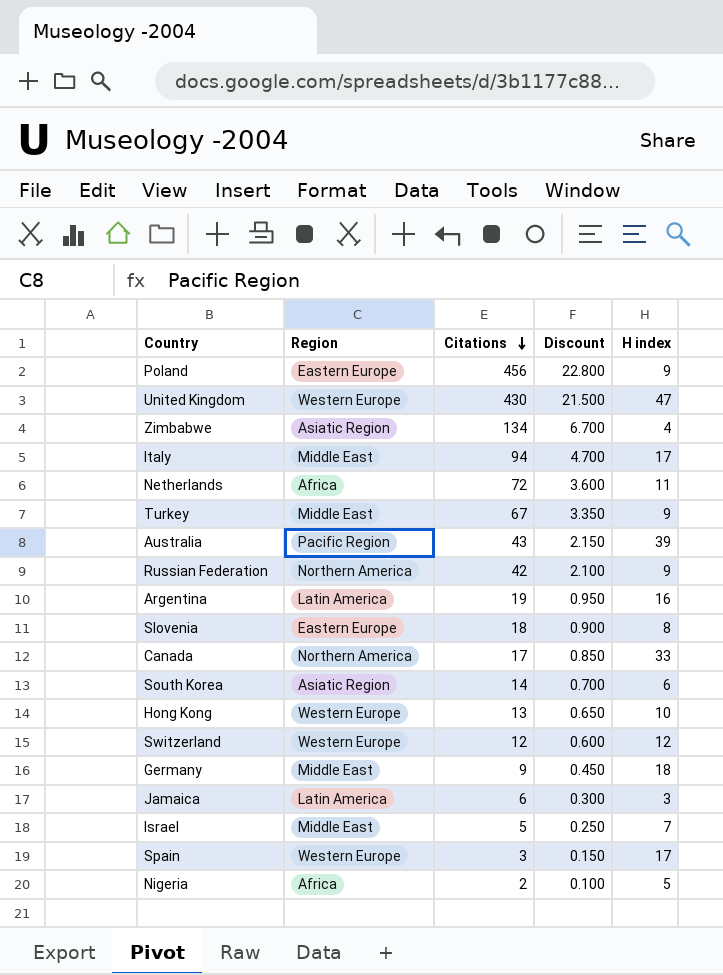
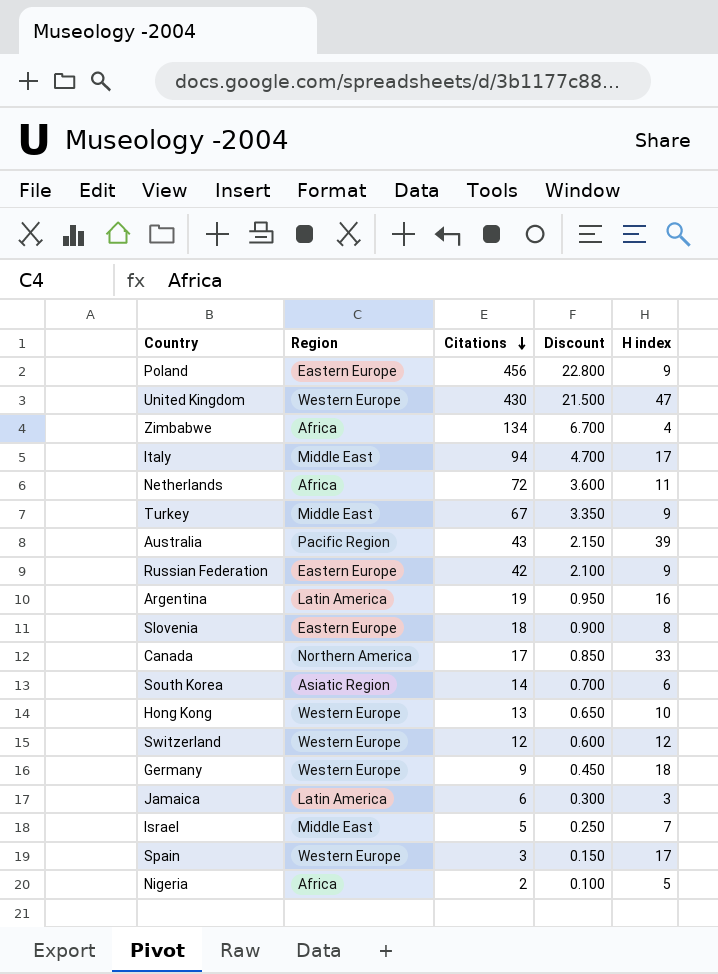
Zimbabwe | Region: Asiatic Region -> Africa
Russian Federation | Region: Northern America -> Eastern Europe
Germany | Region: Middle East -> Western Europe

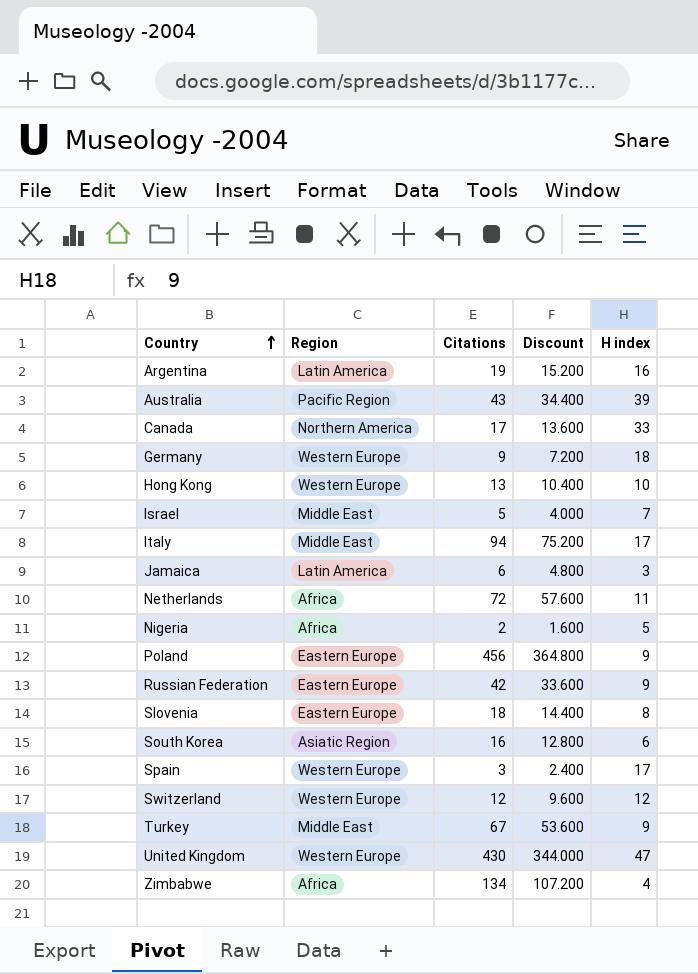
row order: Citations descending -> Country ascending
column Discount | formula: [Citations] * 0.05 -> [Citations] * 0.8
South Korea | Citations: 14 -> 16

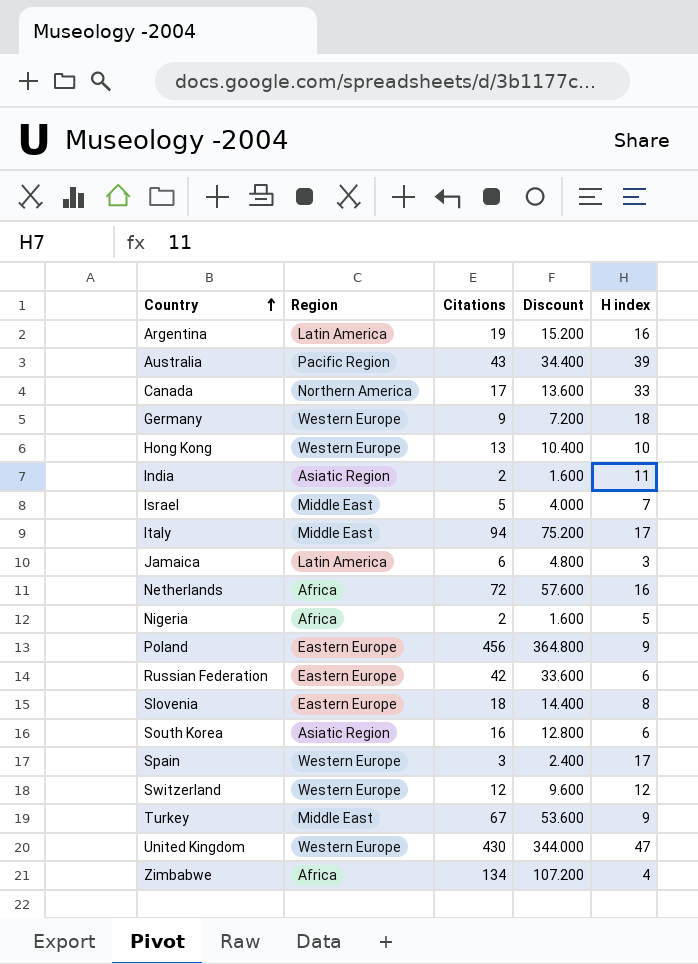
row India: none -> Asiatic Region | 2 | 1.600 | 11
Netherlands | H index: 11 -> 16
Russian Federation | H index: 9 -> 6

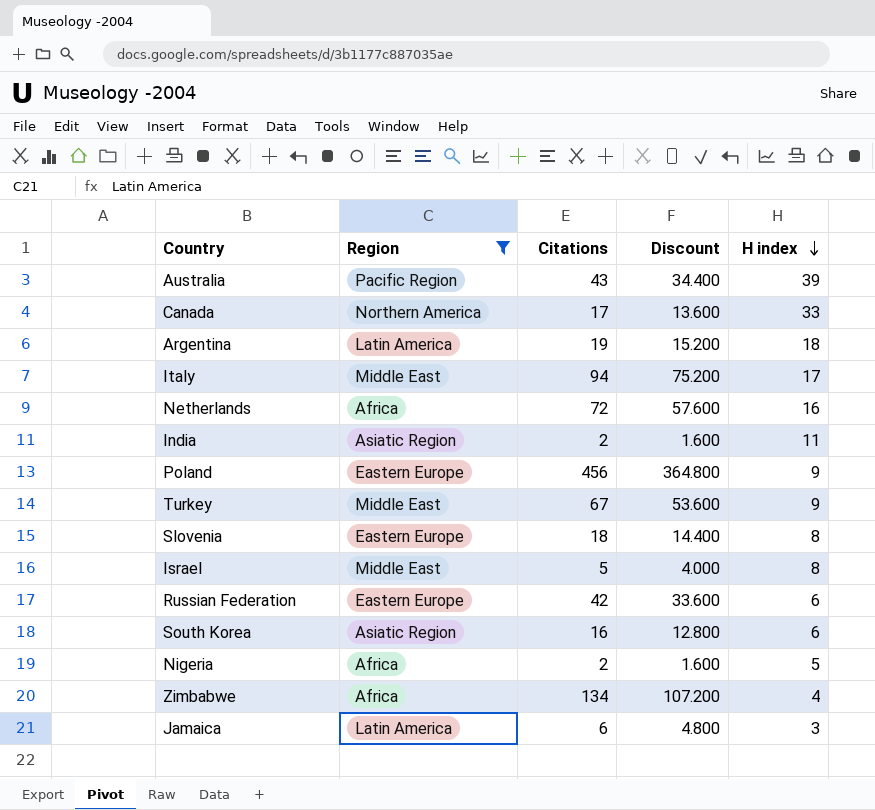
filter: none -> Region != Western Europe
row order: Country ascending -> H index descending
Argentina | H index: 16 -> 18
Israel | H index: 7 -> 8

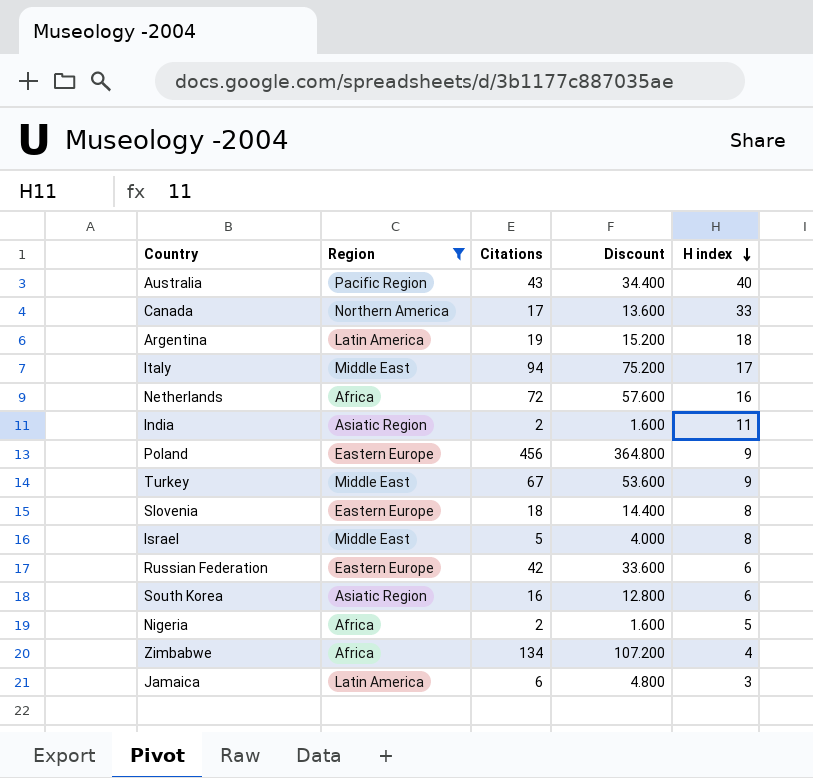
Australia | H index: 39 -> 40

